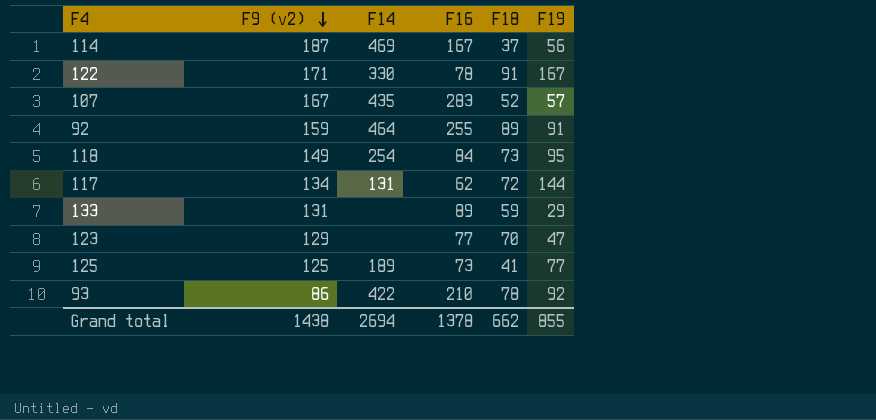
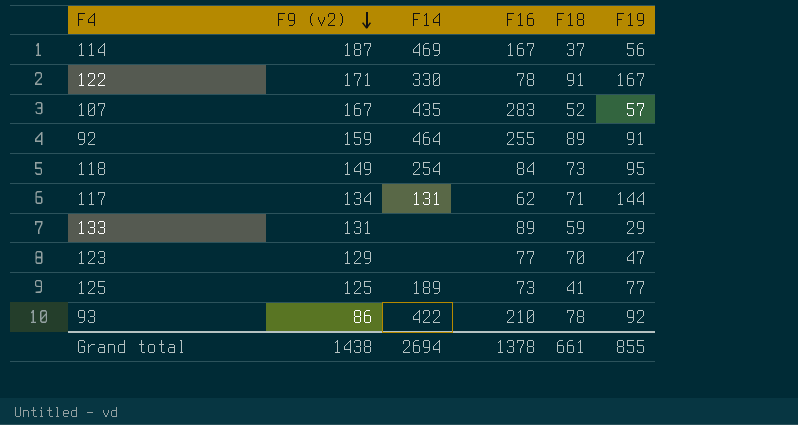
117 | F18: 72 -> 71
Grand total | F18: 662 -> 661

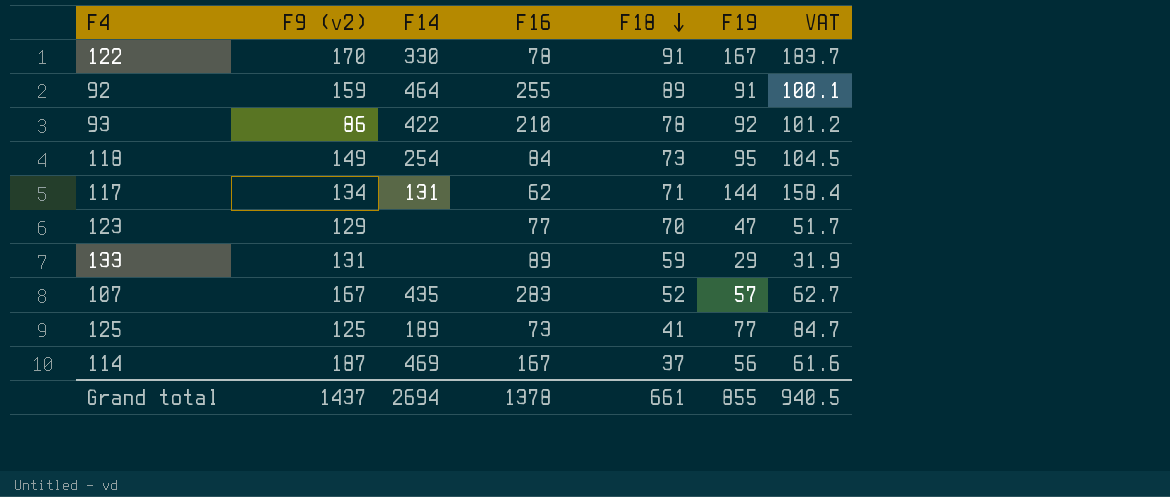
row order: F9 (v2) descending -> F18 descending
column VAT | formula: none -> [F19] * 1.1
122 | F9 (v2): 171 -> 170
Grand total | F9 (v2): 1438 -> 1437

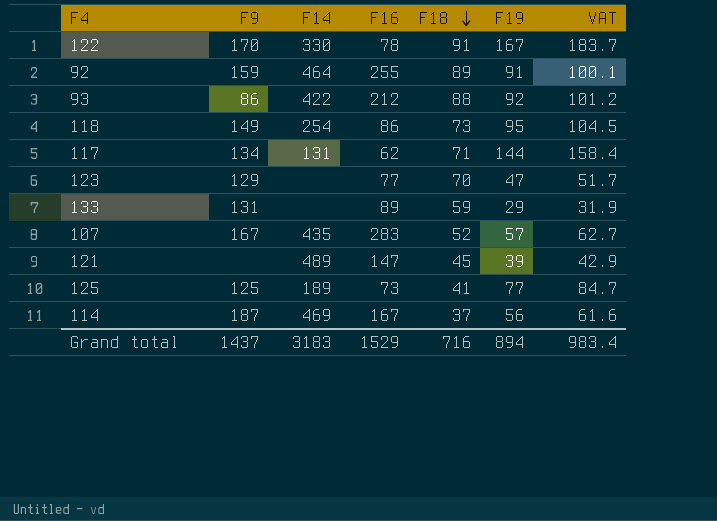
column name: F9 (v2) -> F9
93 | F16: 210 -> 212
93 | F18: 78 -> 88
118 | F16: 84 -> 86
row 121: none -> none | 489 | 147 | 45 | 39 | 42.9
Grand total | F14: 2694 -> 3183
Grand total | F16: 1378 -> 1529
Grand total | F18: 661 -> 716
Grand total | F19: 855 -> 894
Grand total | VAT: 940.5 -> 983.4

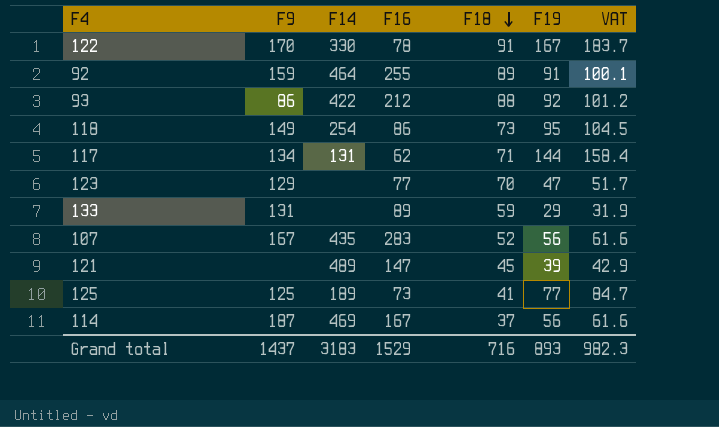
107 | F19: 57 -> 56
107 | VAT: 62.7 -> 61.6
Grand total | F19: 894 -> 893
Grand total | VAT: 983.4 -> 982.3

